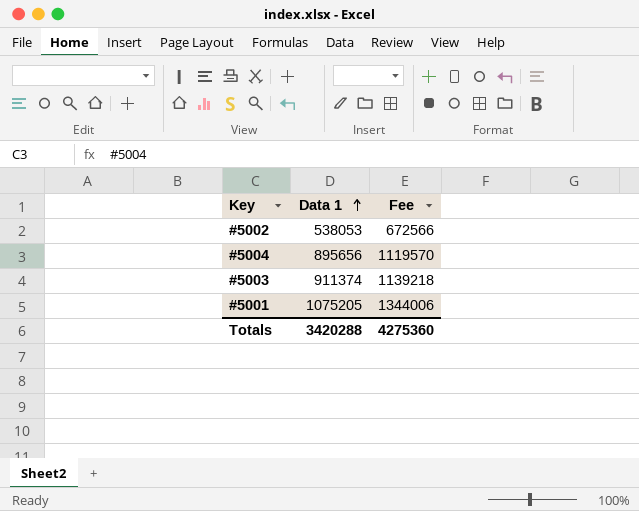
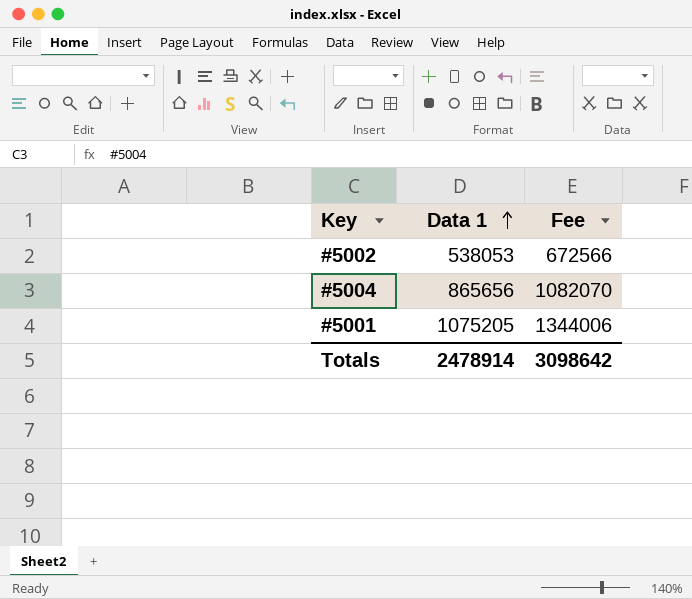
row #5003: 911374 | 1139218 -> none
#5004 | Data 1: 895656 -> 865656
#5004 | Fee: 1119570 -> 1082070
Totals | Data 1: 3420288 -> 2478914
Totals | Fee: 4275360 -> 3098642

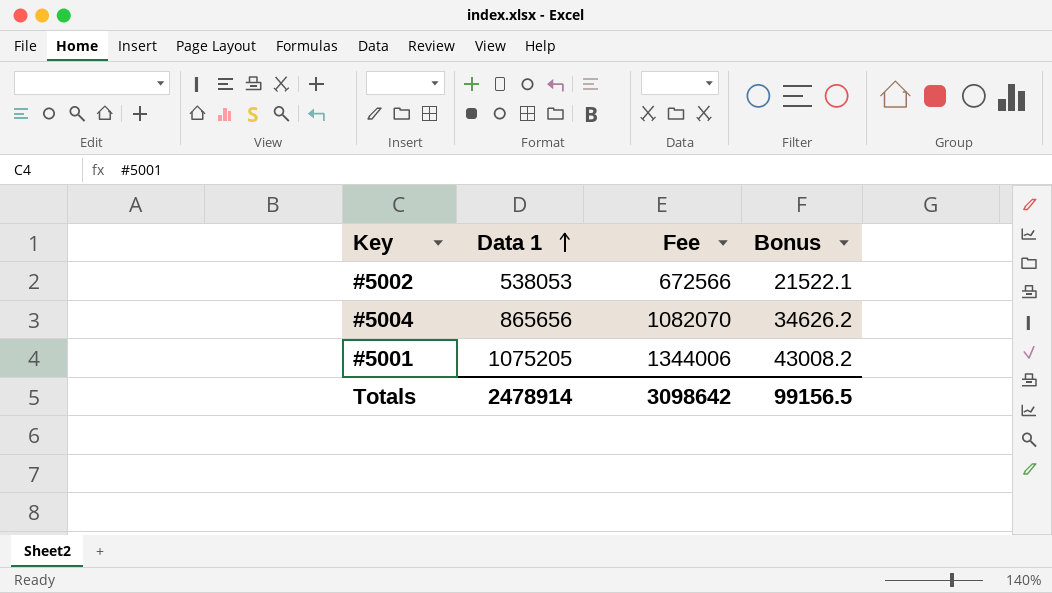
column Bonus | formula: none -> [Data 1] * 0.04

